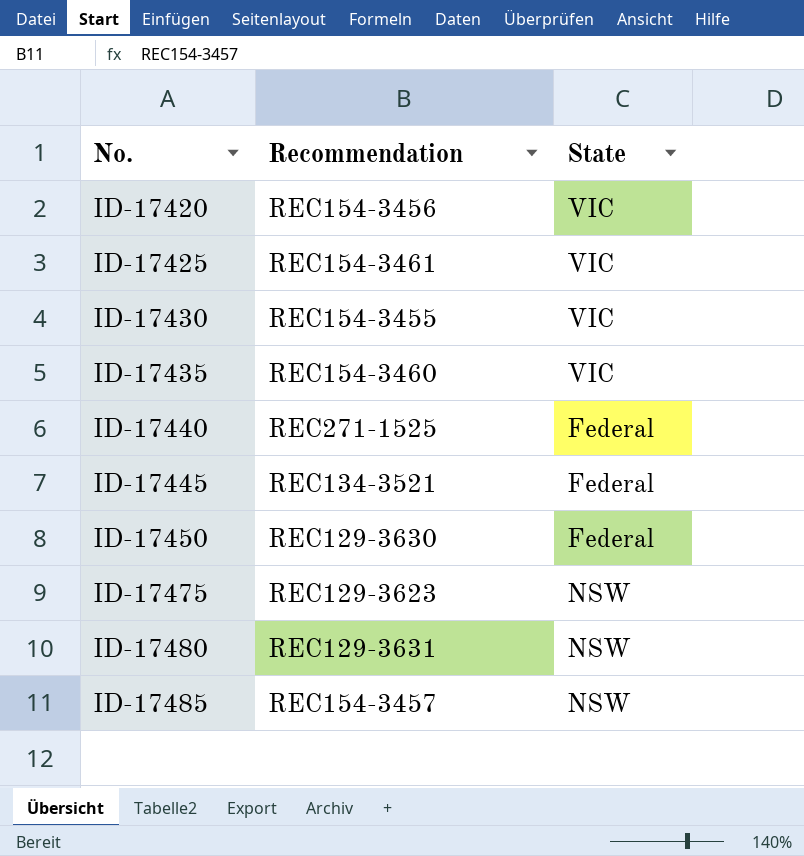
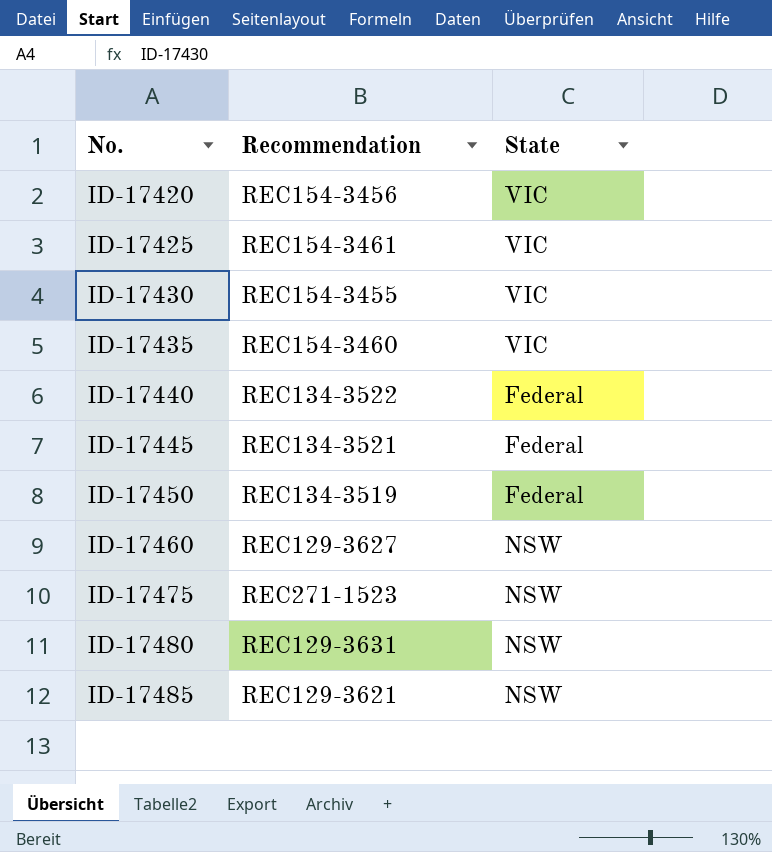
ID-17440 | Recommendation: REC271-1525 -> REC134-3522
ID-17450 | Recommendation: REC129-3630 -> REC134-3519
row ID-17460: none -> REC129-3627 | NSW
ID-17475 | Recommendation: REC129-3623 -> REC271-1523
ID-17485 | Recommendation: REC154-3457 -> REC129-3621

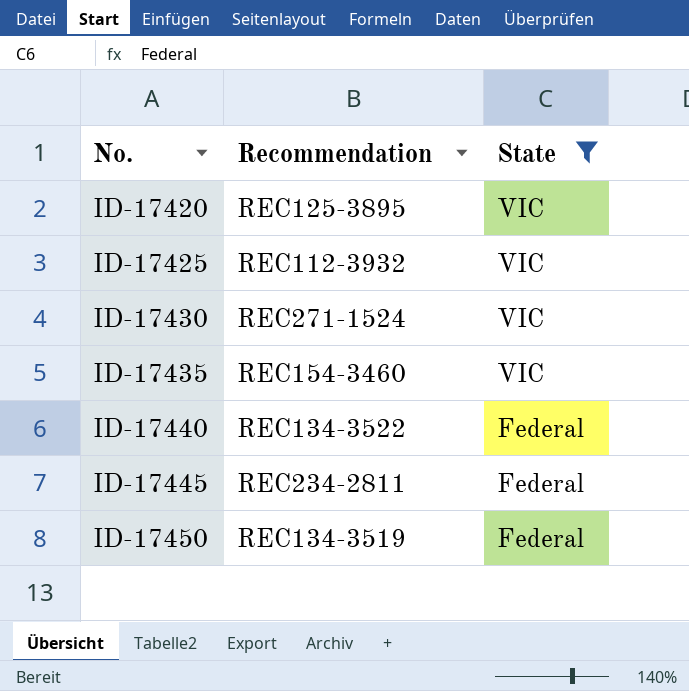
filter: none -> State != NSW
ID-17420 | Recommendation: REC154-3456 -> REC125-3895
ID-17425 | Recommendation: REC154-3461 -> REC112-3932
ID-17430 | Recommendation: REC154-3455 -> REC271-1524
ID-17445 | Recommendation: REC134-3521 -> REC234-2811

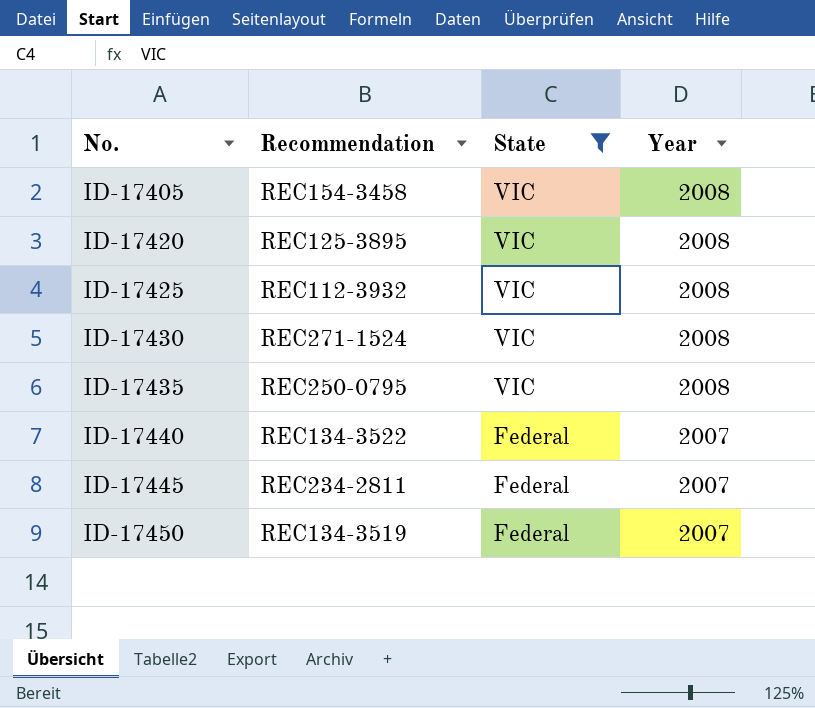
column Year | position: none -> 4
row ID-17405: none -> REC154-3458 | VIC | 2008
ID-17435 | Recommendation: REC154-3460 -> REC250-0795

